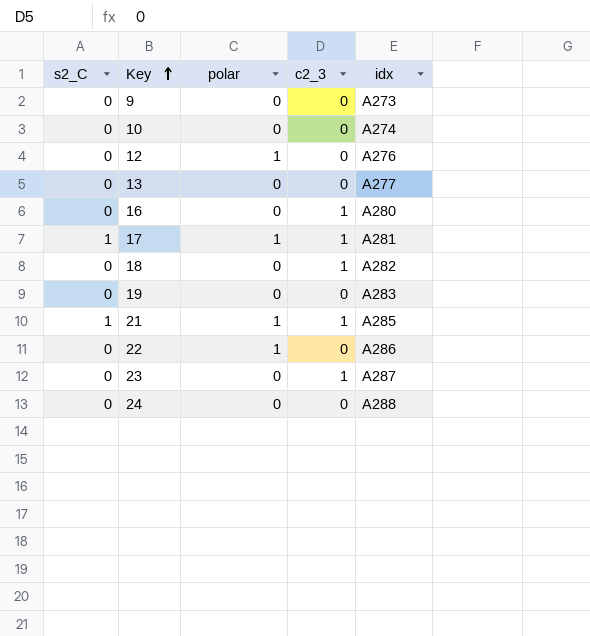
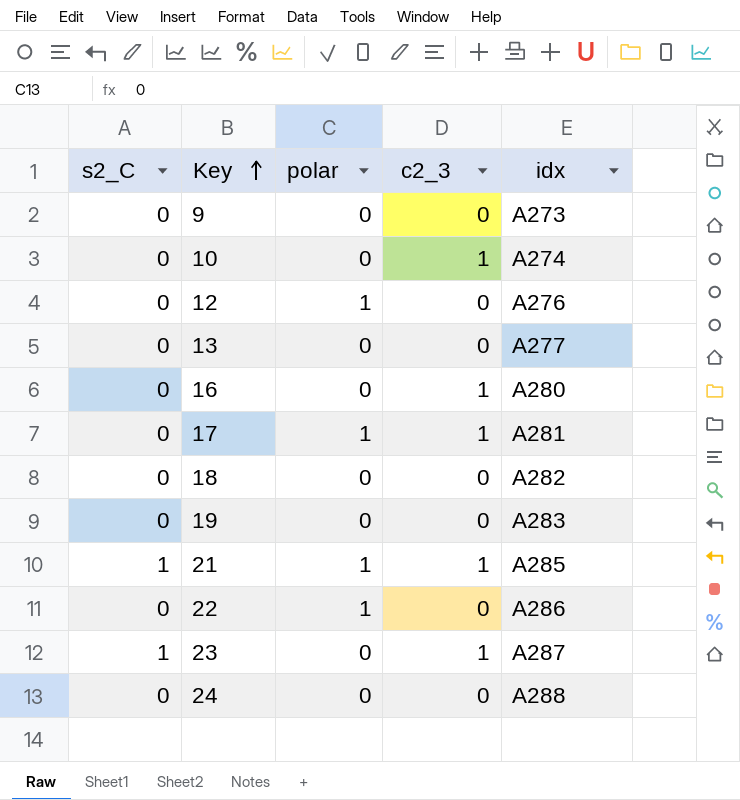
10 | c2_3: 0 -> 1
17 | s2_C: 1 -> 0
18 | c2_3: 1 -> 0
23 | s2_C: 0 -> 1

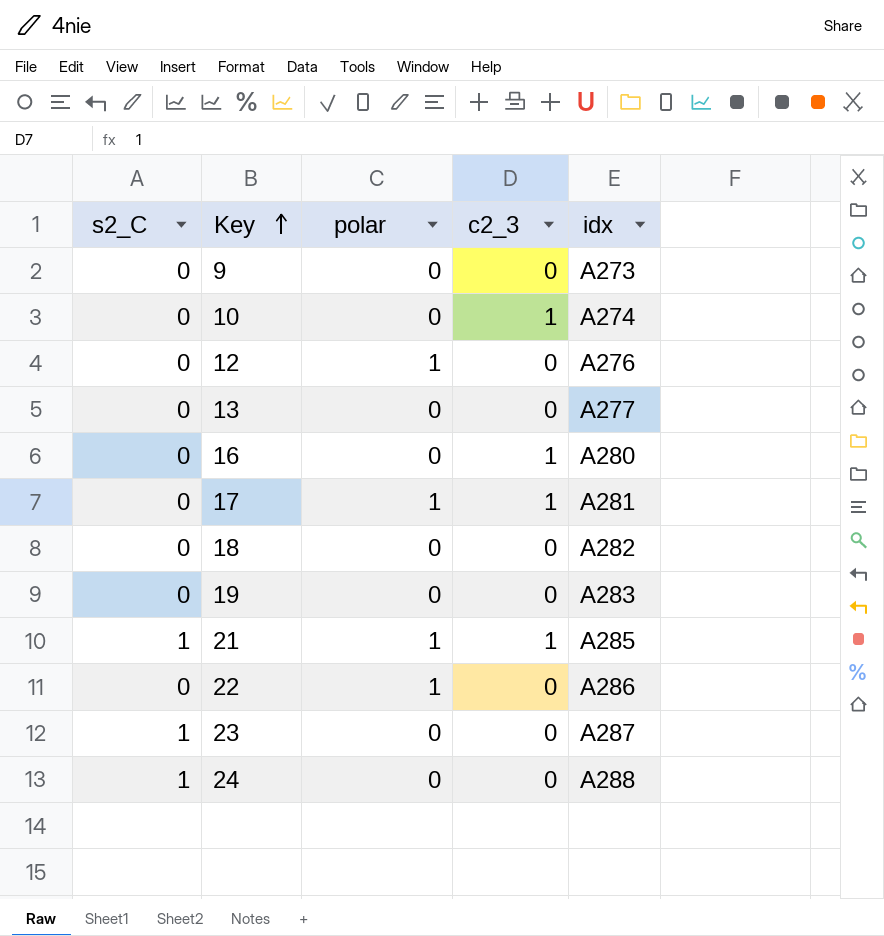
23 | c2_3: 1 -> 0
24 | s2_C: 0 -> 1

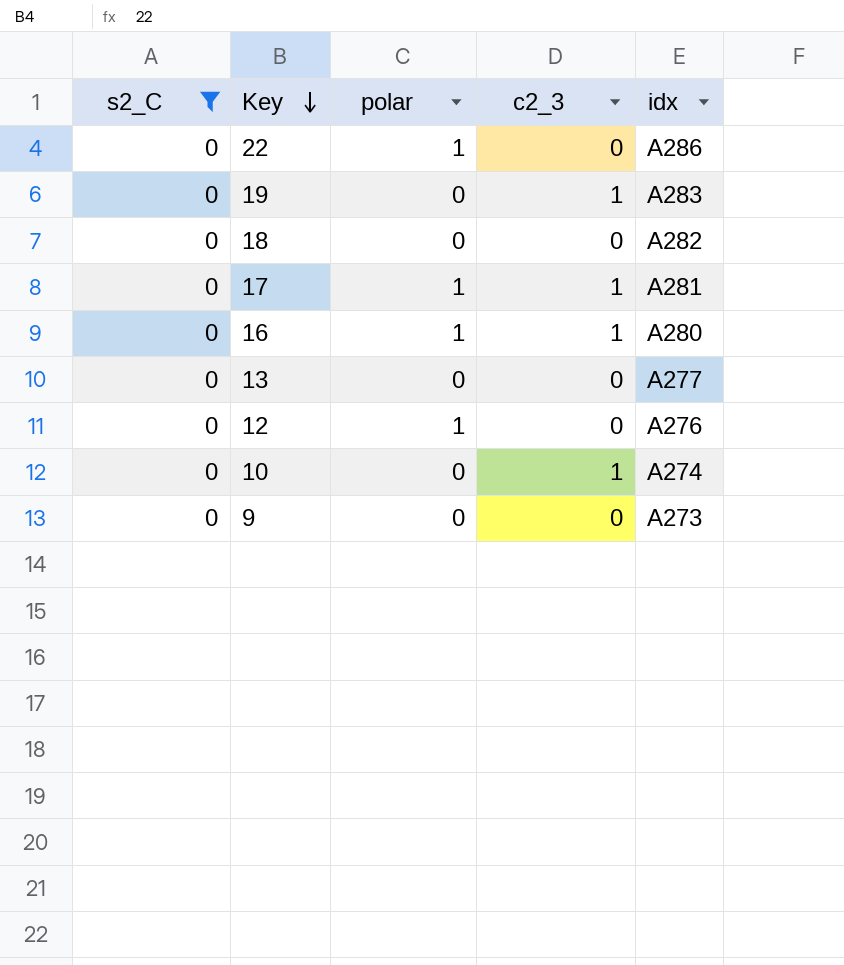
filter: none -> s2_C = 0
row order: Key ascending -> Key descending
19 | c2_3: 0 -> 1
16 | polar: 0 -> 1

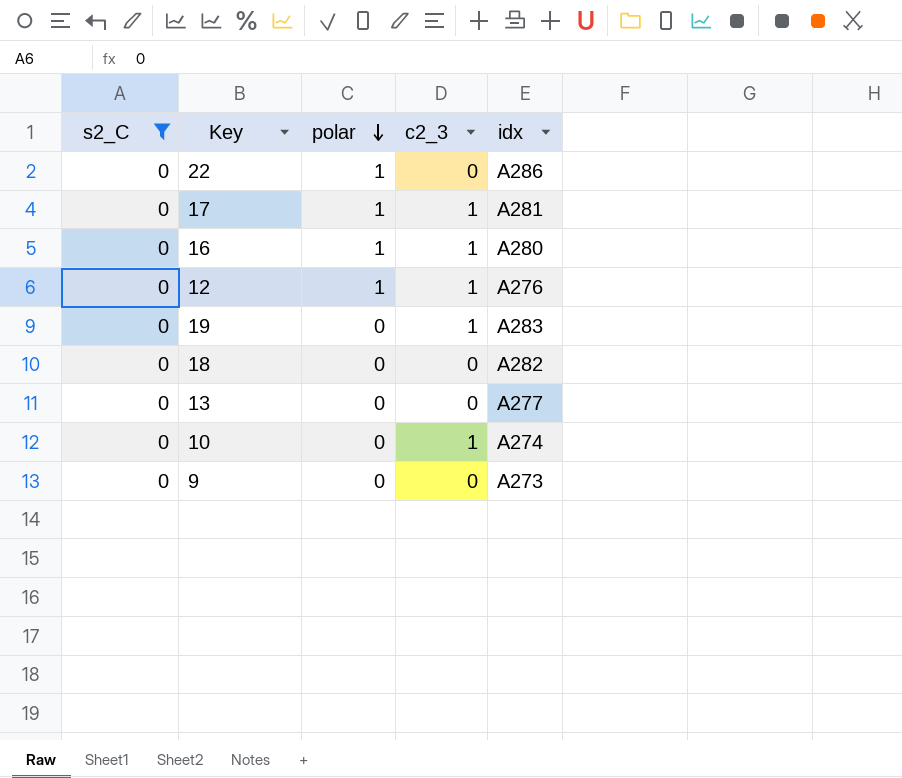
row order: Key descending -> polar descending
12 | c2_3: 0 -> 1

